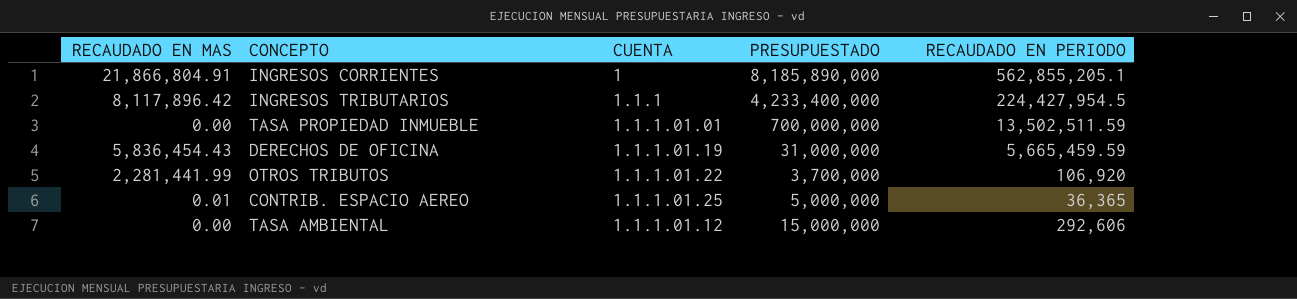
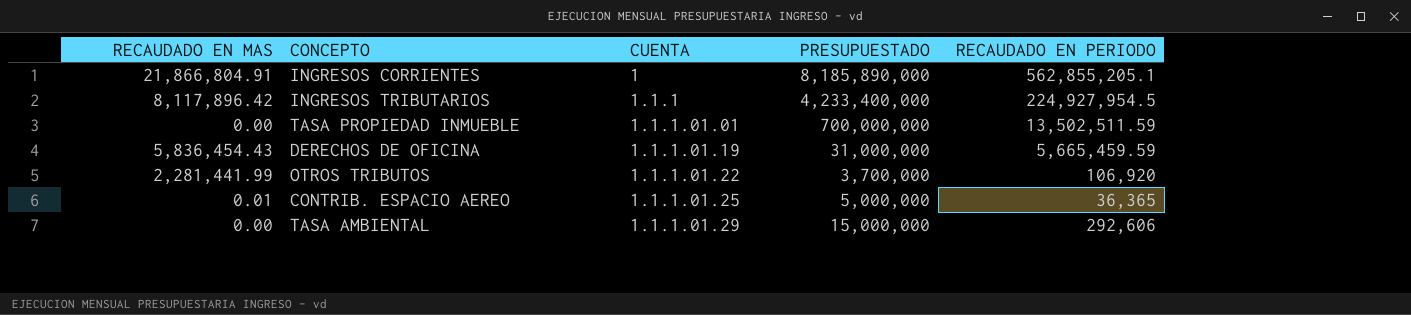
INGRESOS TRIBUTARIOS | RECAUDADO EN PERIODO: 224,427,954.5 -> 224,927,954.5
TASA AMBIENTAL | CUENTA: 1.1.1.01.12 -> 1.1.1.01.29

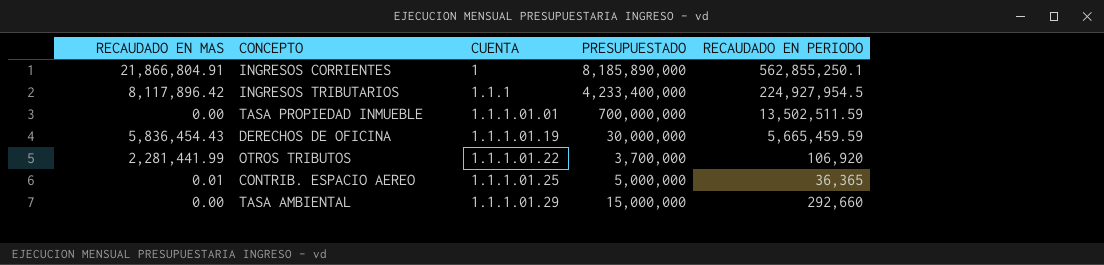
INGRESOS CORRIENTES | RECAUDADO EN PERIODO: 562,855,205.1 -> 562,855,250.1
DERECHOS DE OFICINA | PRESUPUESTADO: 31,000,000 -> 30,000,000
TASA AMBIENTAL | RECAUDADO EN PERIODO: 292,606 -> 292,660

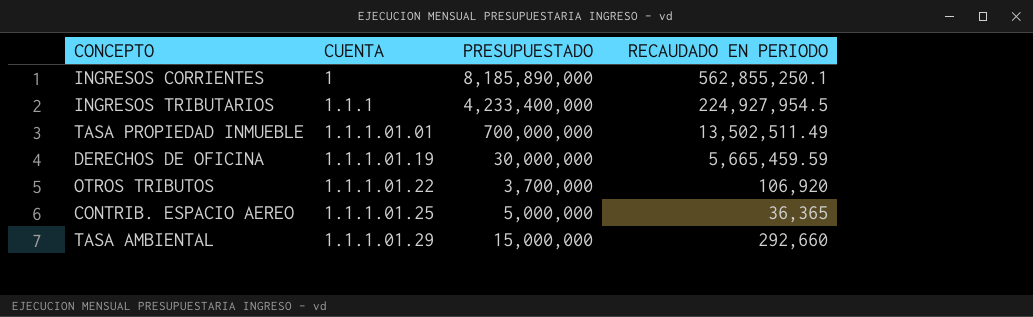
column RECAUDADO EN MAS | position: 1 -> none
TASA PROPIEDAD INMUEBLE | RECAUDADO EN PERIODO: 13,502,511.59 -> 13,502,511.49

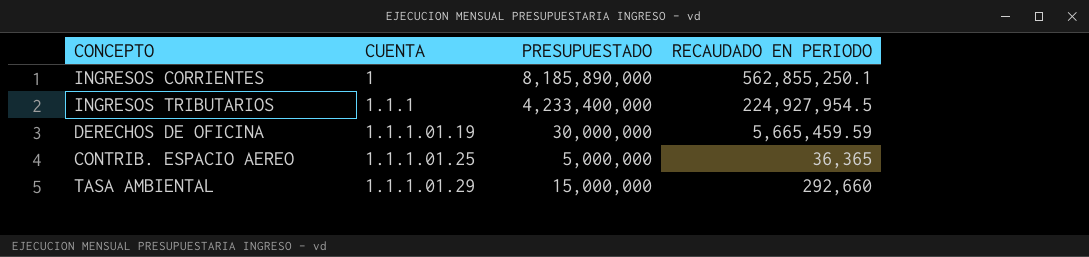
row TASA PROPIEDAD INMUEBLE: 1.1.1.01.01 | 700,000,000 | 13,502,511.49 -> none
row OTROS TRIBUTOS: 1.1.1.01.22 | 3,700,000 | 106,920 -> none

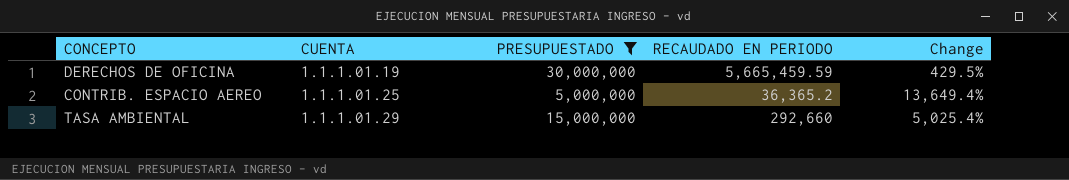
filter: none -> PRESUPUESTADO <= 30,000,000
column Change | formula: none -> ([PRESUPUESTADO] - [RECAUDADO EN PERIODO]) / [RECAUDADO EN PERIODO]
CONTRIB. ESPACIO AEREO | RECAUDADO EN PERIODO: 36,365 -> 36,365.2

